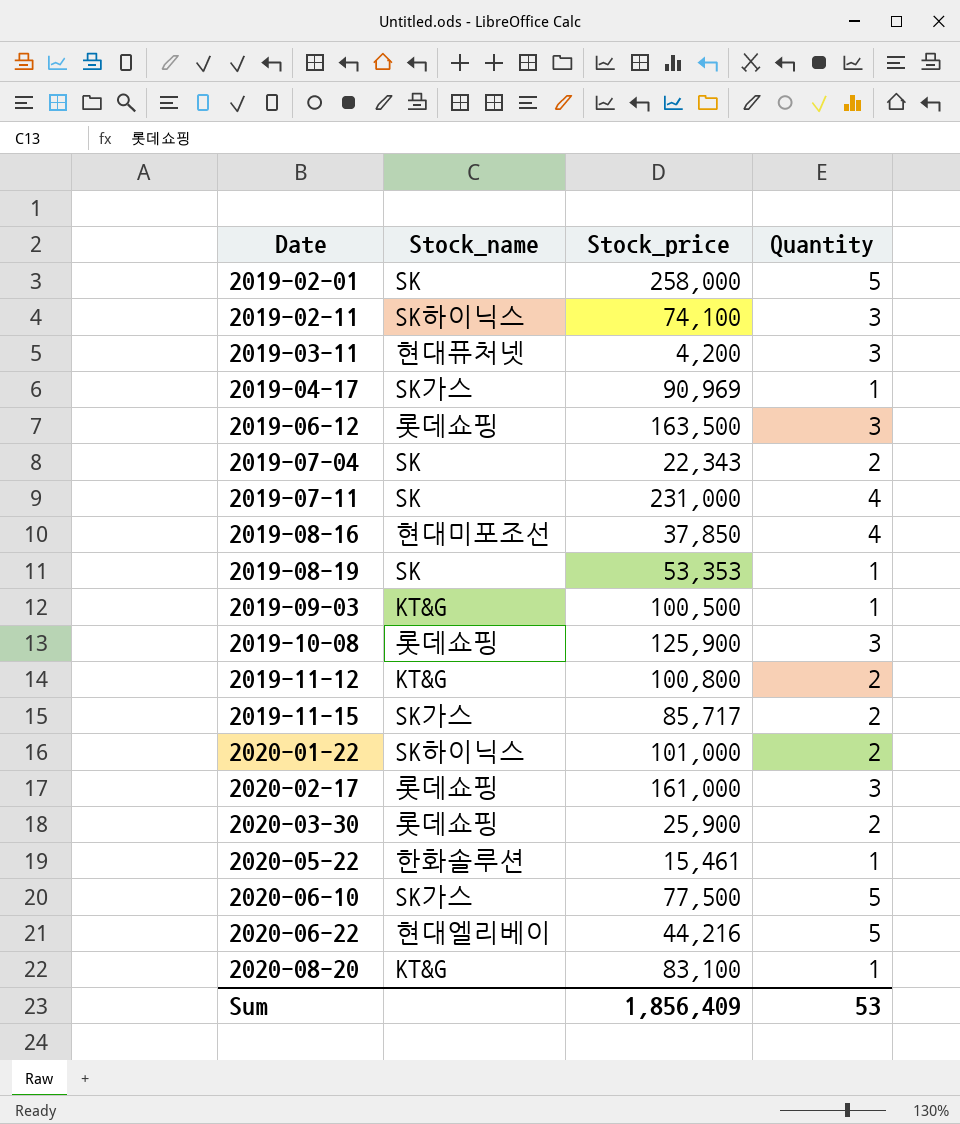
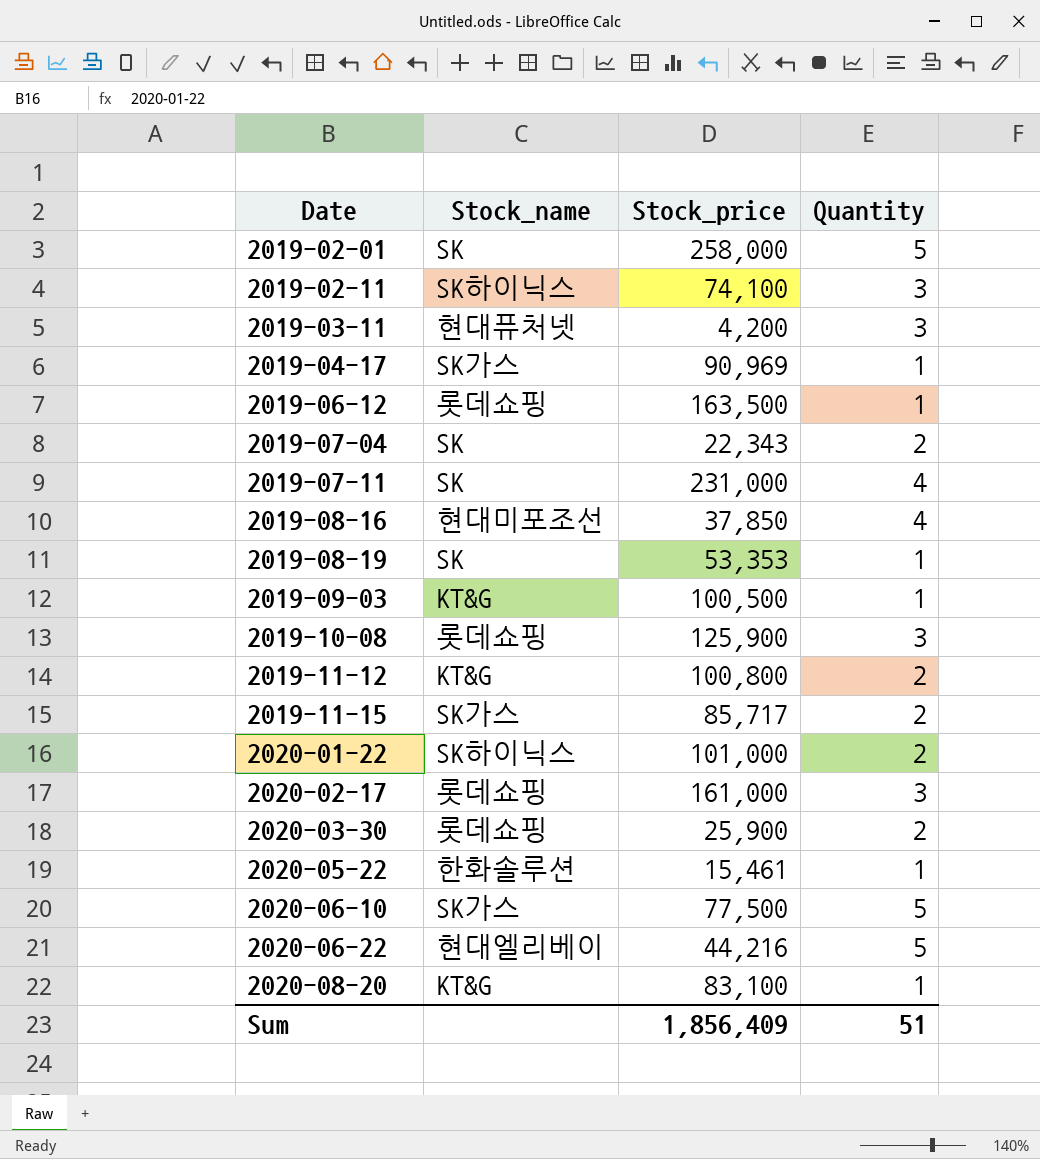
2019-06-12 | Quantity: 3 -> 1
Sum | Quantity: 53 -> 51

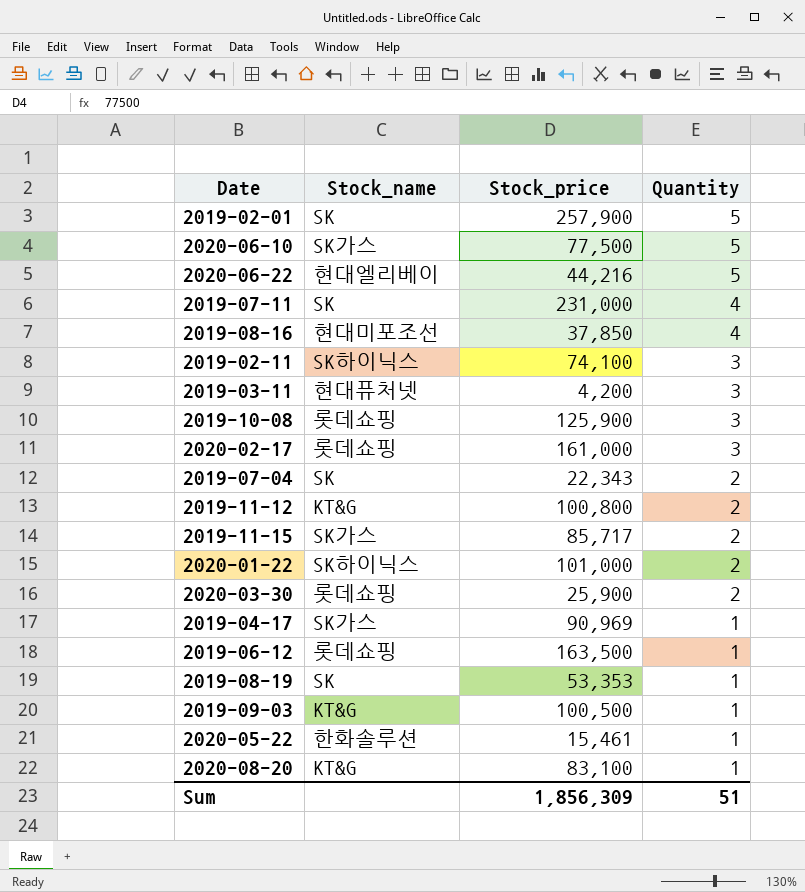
row order: Date ascending -> Quantity descending
2019-02-01 | Stock_price: 258,000 -> 257,900
Sum | Stock_price: 1,856,409 -> 1,856,309

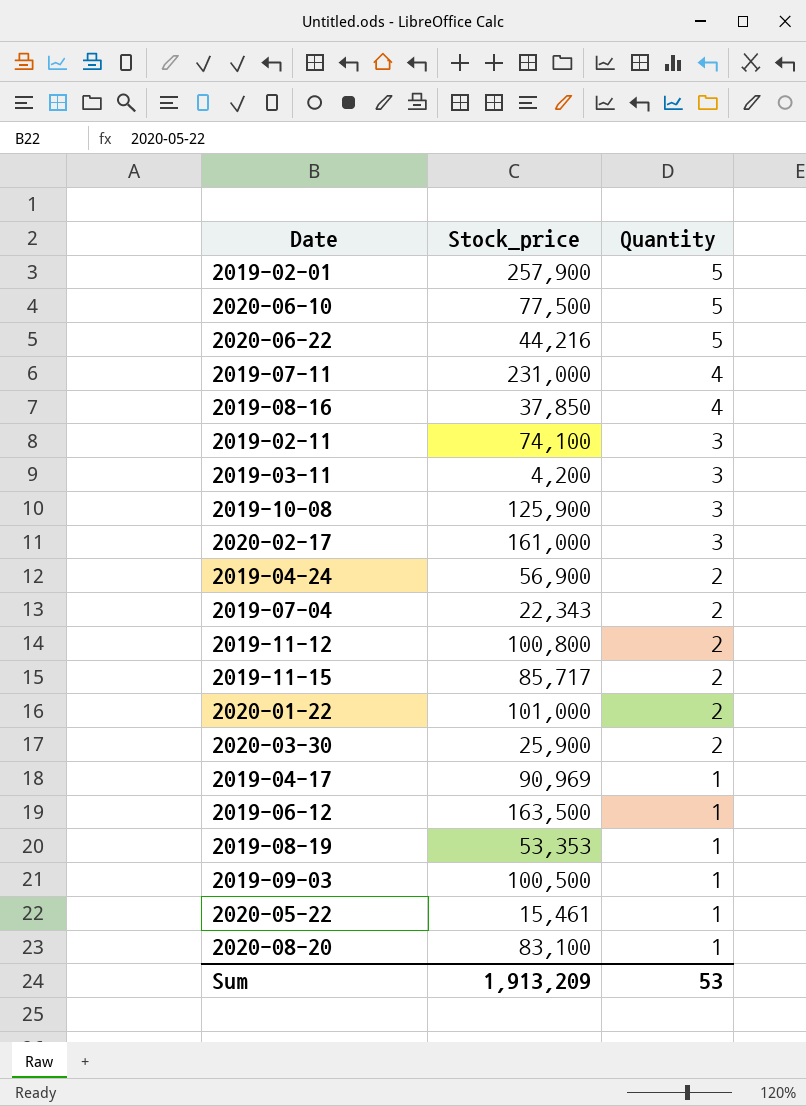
column Stock_name | position: 2 -> none
row 2019-04-24: none -> 56,900 | 2
Sum | Stock_price: 1,856,309 -> 1,913,209
Sum | Quantity: 51 -> 53

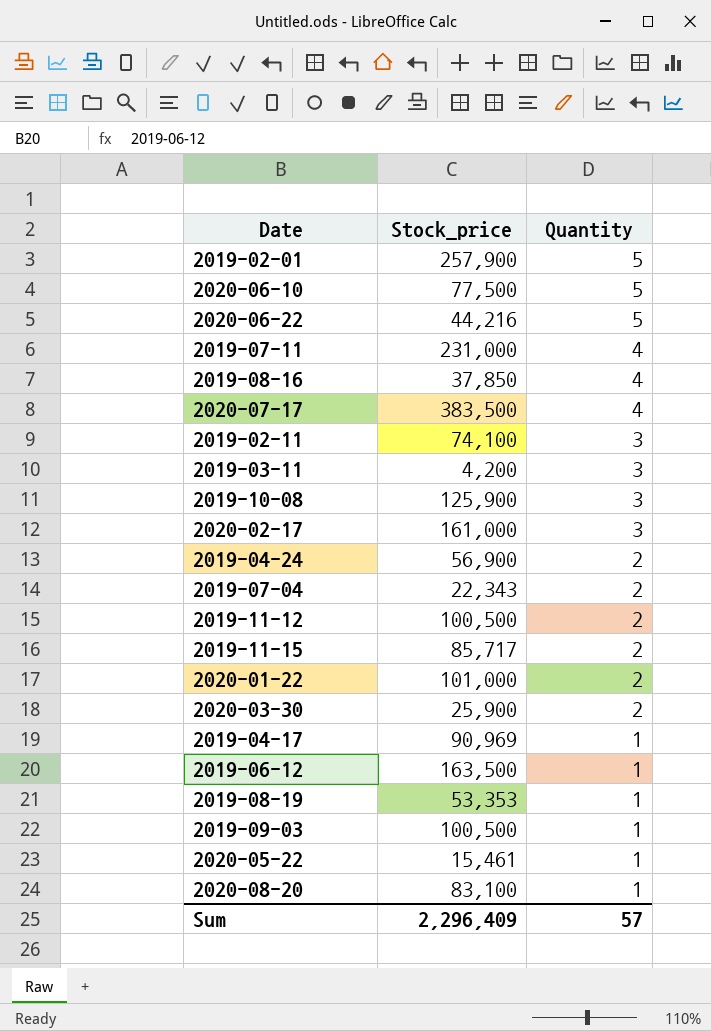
row 2020-07-17: none -> 383,500 | 4
2019-11-12 | Stock_price: 100,800 -> 100,500
Sum | Stock_price: 1,913,209 -> 2,296,409
Sum | Quantity: 53 -> 57

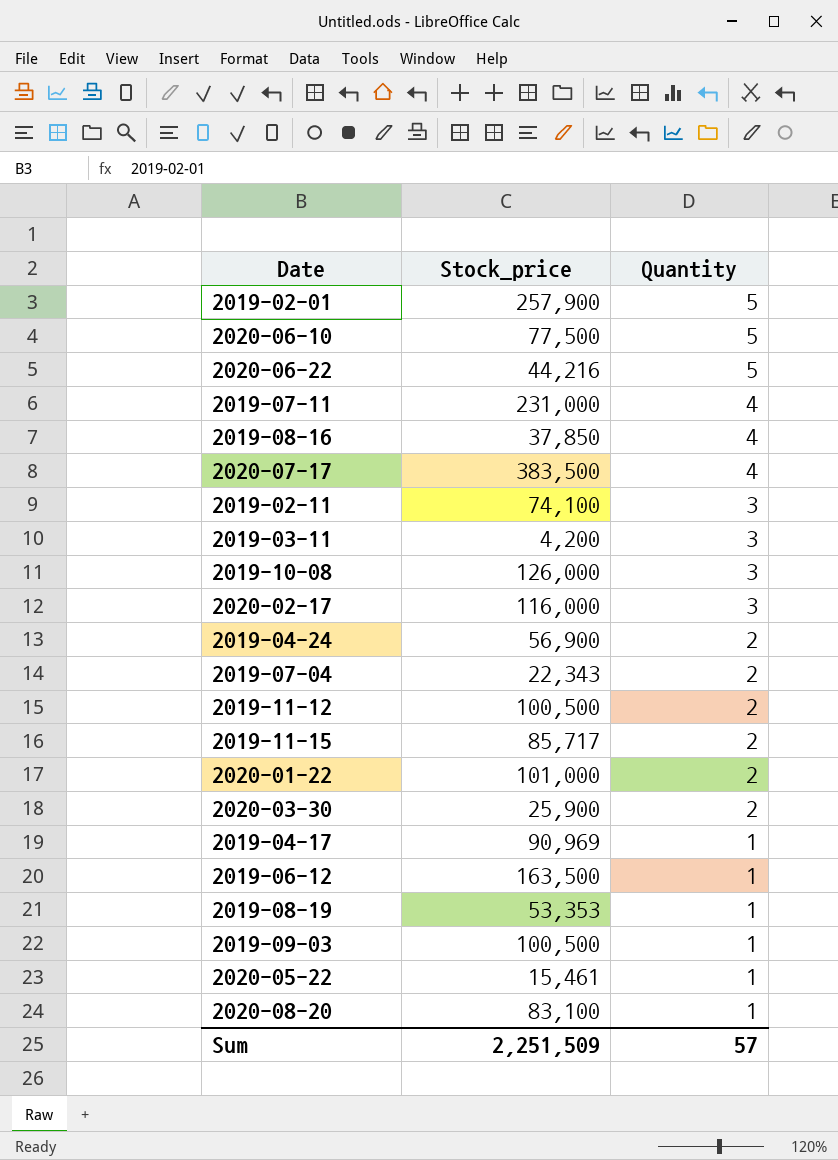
2019-10-08 | Stock_price: 125,900 -> 126,000
2020-02-17 | Stock_price: 161,000 -> 116,000
Sum | Stock_price: 2,296,409 -> 2,251,509

